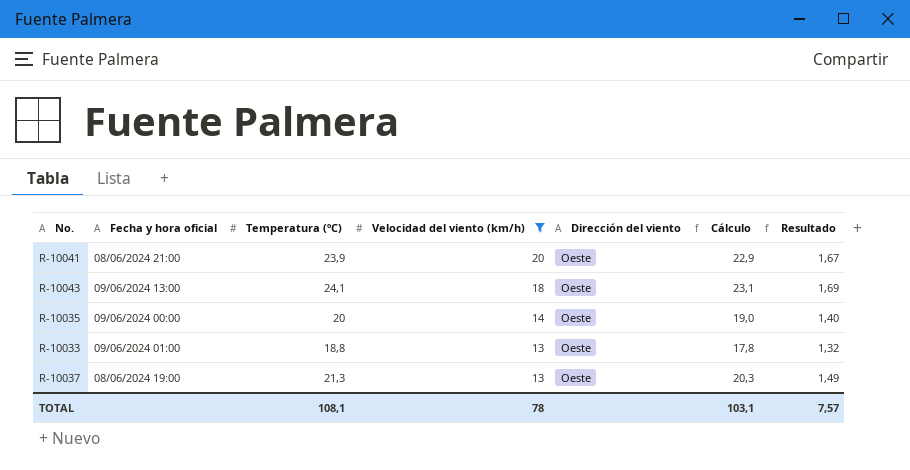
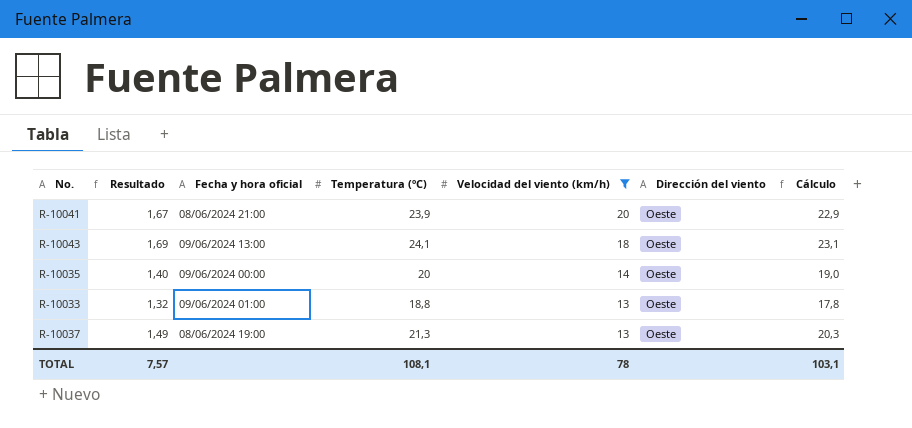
column Resultado | position: 7 -> 2

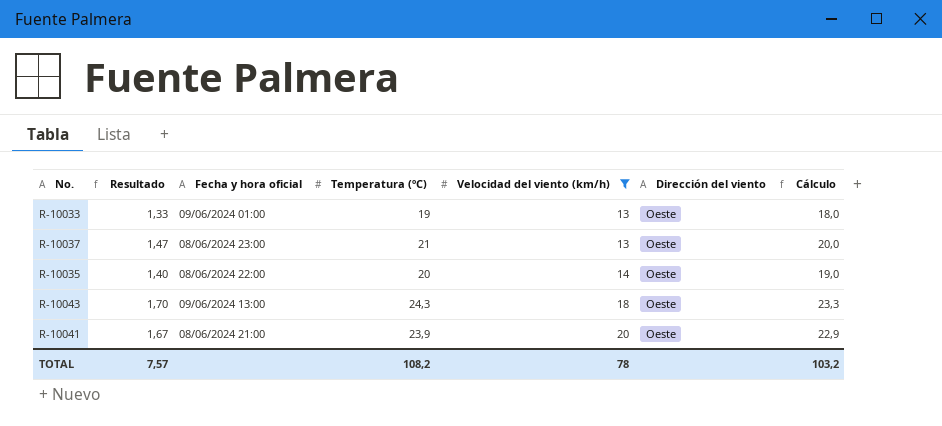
row order: Velocidad del viento (km/h) descending -> Velocidad del viento (km/h) ascending
R-10033 | Resultado: 1,32 -> 1,33
R-10033 | Temperatura (ºC): 18,8 -> 19
R-10033 | Cálculo: 17,8 -> 18,0
R-10037 | Resultado: 1,49 -> 1,47
R-10037 | Fecha y hora oficial: 08/06/2024 19:00 -> 08/06/2024 23:00
R-10037 | Temperatura (ºC): 21,3 -> 21
R-10037 | Cálculo: 20,3 -> 20,0
R-10035 | Fecha y hora oficial: 09/06/2024 00:00 -> 08/06/2024 22:00
R-10043 | Resultado: 1,69 -> 1,70
R-10043 | Temperatura (ºC): 24,1 -> 24,3
R-10043 | Cálculo: 23,1 -> 23,3
TOTAL | Temperatura (ºC): 108,1 -> 108,2
TOTAL | Cálculo: 103,1 -> 103,2

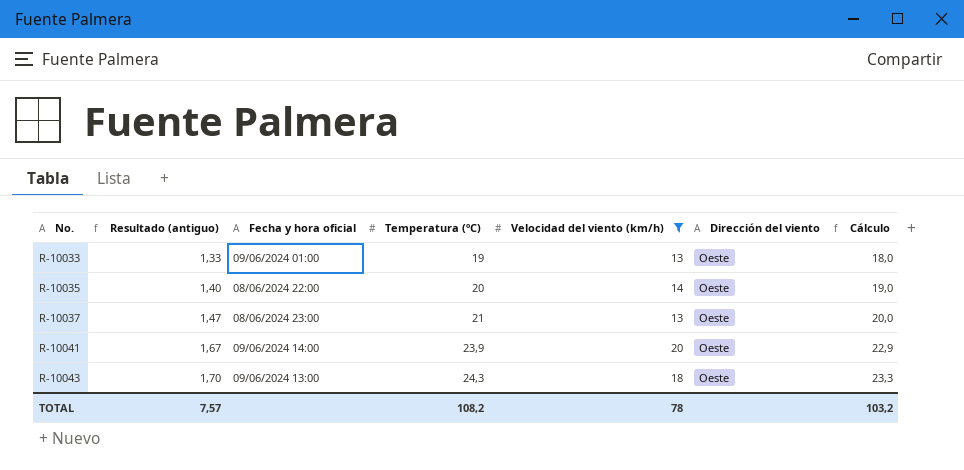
row order: Velocidad del viento (km/h) ascending -> No. ascending
column name: Resultado -> Resultado (antiguo)
R-10041 | Fecha y hora oficial: 08/06/2024 21:00 -> 09/06/2024 14:00

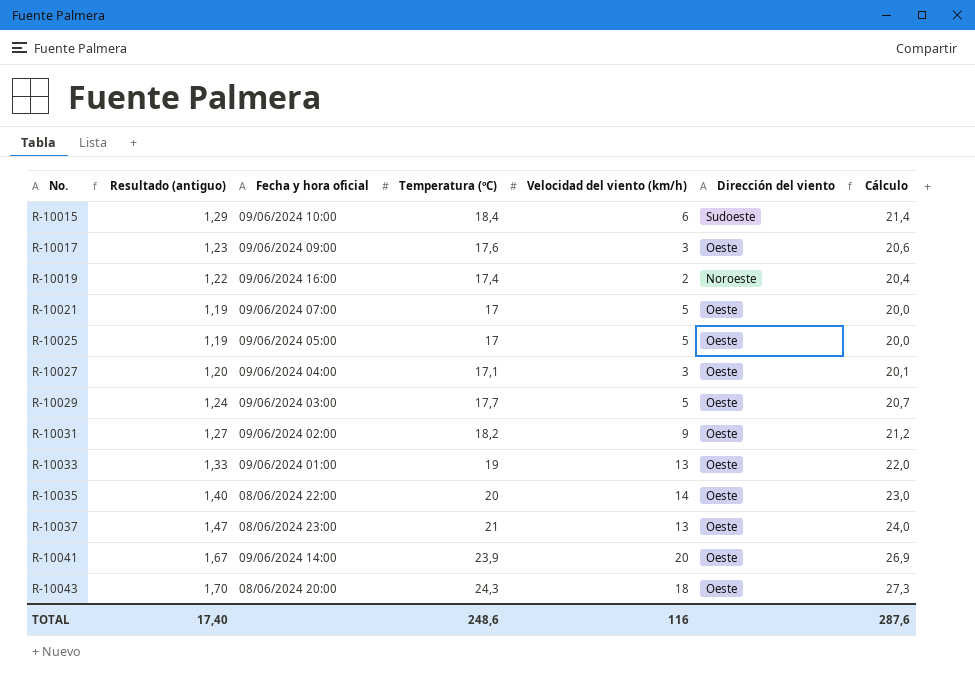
filter: Velocidad del viento (km/h) >= 13 -> none
column Cálculo | formula: [Temperatura (ºC)] - 1 -> [Temperatura (ºC)] + 3
R-10043 | Fecha y hora oficial: 09/06/2024 13:00 -> 08/06/2024 20:00
TOTAL | Resultado (antiguo): 7,57 -> 17,40
TOTAL | Temperatura (ºC): 108,2 -> 248,6
TOTAL | Velocidad del viento (km/h): 78 -> 116
TOTAL | Cálculo: 103,2 -> 287,6

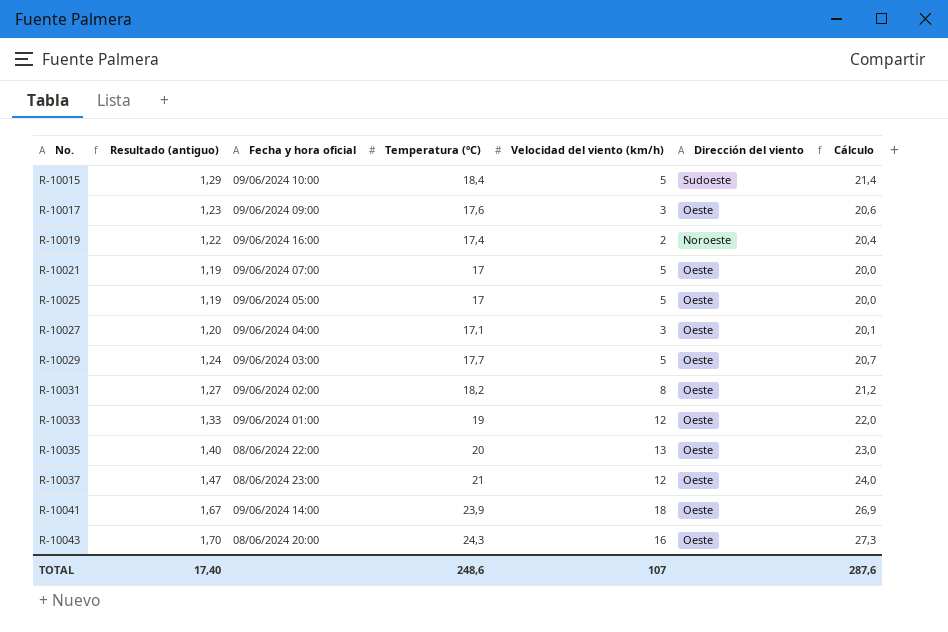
R-10015 | Velocidad del viento (km/h): 6 -> 5
R-10031 | Velocidad del viento (km/h): 9 -> 8
R-10033 | Velocidad del viento (km/h): 13 -> 12
R-10035 | Velocidad del viento (km/h): 14 -> 13
R-10037 | Velocidad del viento (km/h): 13 -> 12
R-10041 | Velocidad del viento (km/h): 20 -> 18
R-10043 | Velocidad del viento (km/h): 18 -> 16
TOTAL | Velocidad del viento (km/h): 116 -> 107

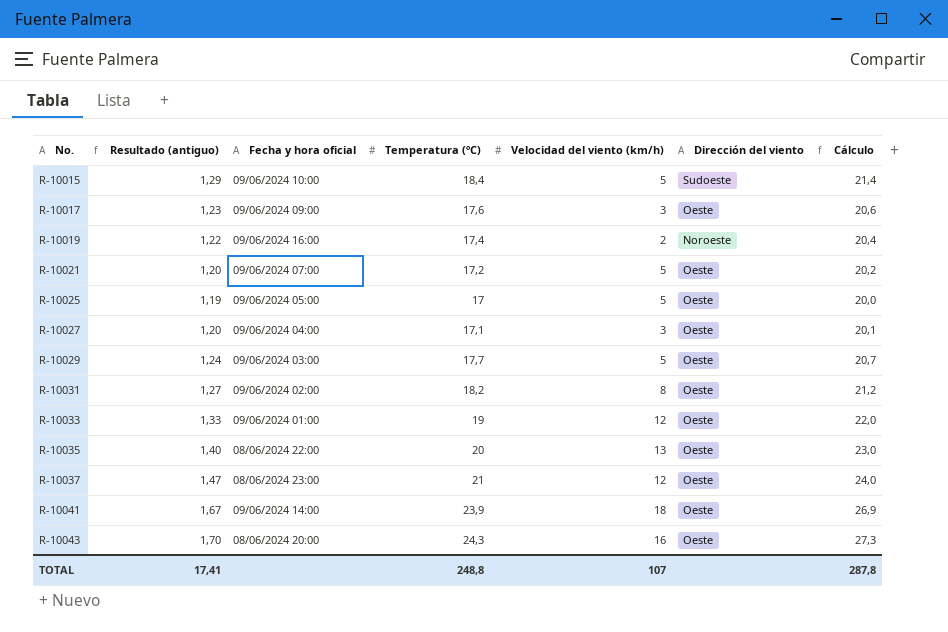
R-10021 | Resultado (antiguo): 1,19 -> 1,20
R-10021 | Temperatura (ºC): 17 -> 17,2
R-10021 | Cálculo: 20,0 -> 20,2
TOTAL | Resultado (antiguo): 17,40 -> 17,41
TOTAL | Temperatura (ºC): 248,6 -> 248,8
TOTAL | Cálculo: 287,6 -> 287,8

